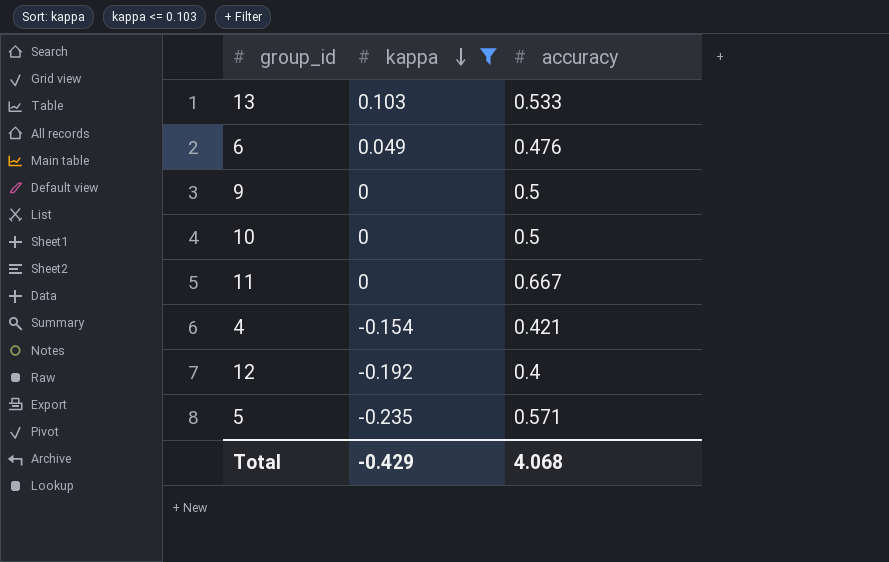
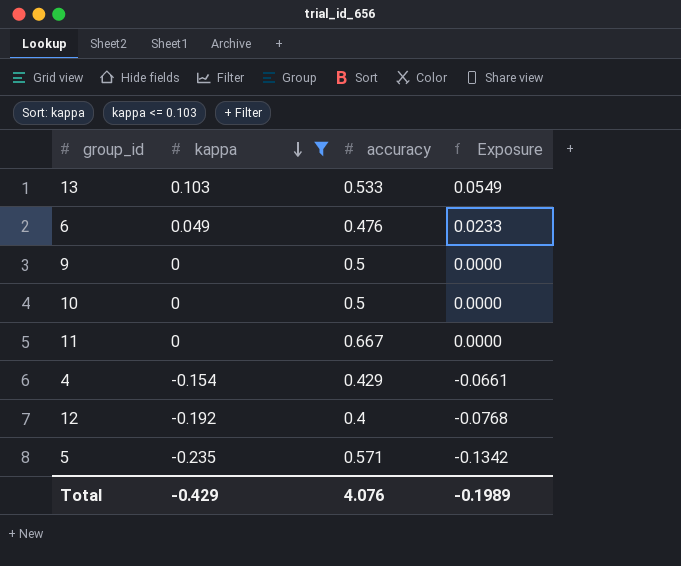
column Exposure | formula: none -> [kappa] * [accuracy]
4 | accuracy: 0.421 -> 0.429
Total | accuracy: 4.068 -> 4.076

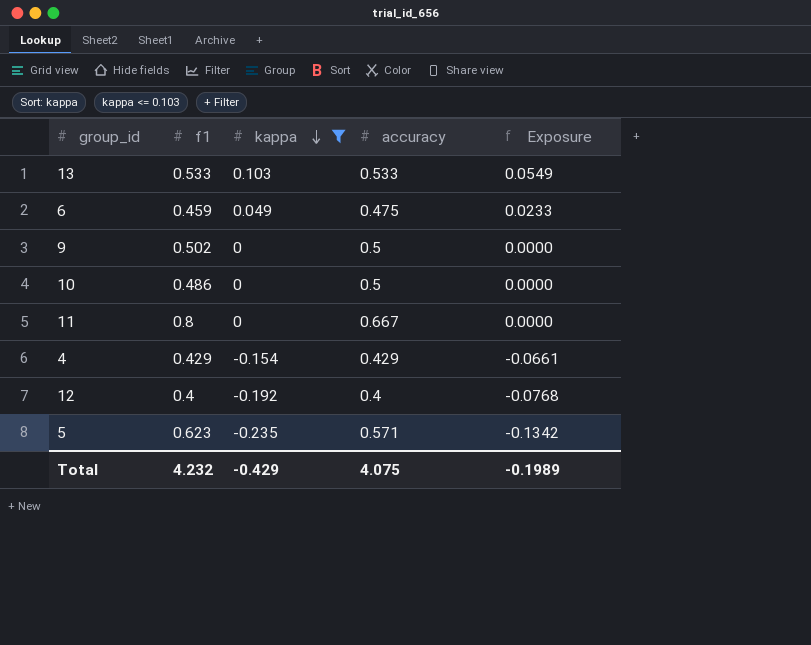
column f1 | position: none -> 2
6 | accuracy: 0.476 -> 0.475
Total | accuracy: 4.076 -> 4.075

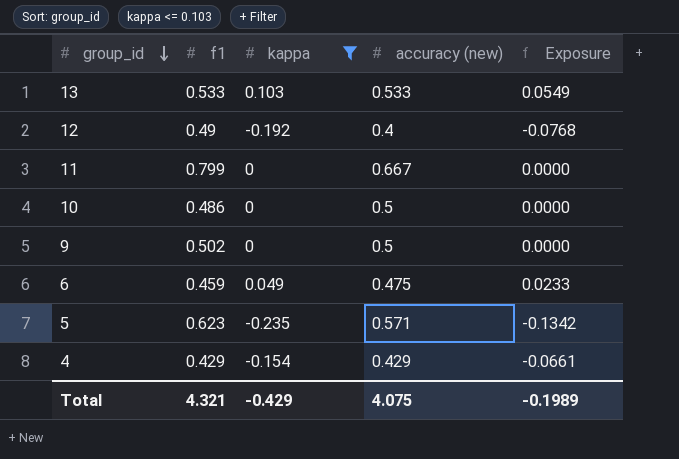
row order: kappa descending -> group_id descending
column name: accuracy -> accuracy (new)
12 | f1: 0.4 -> 0.49
11 | f1: 0.8 -> 0.799
Total | f1: 4.232 -> 4.321

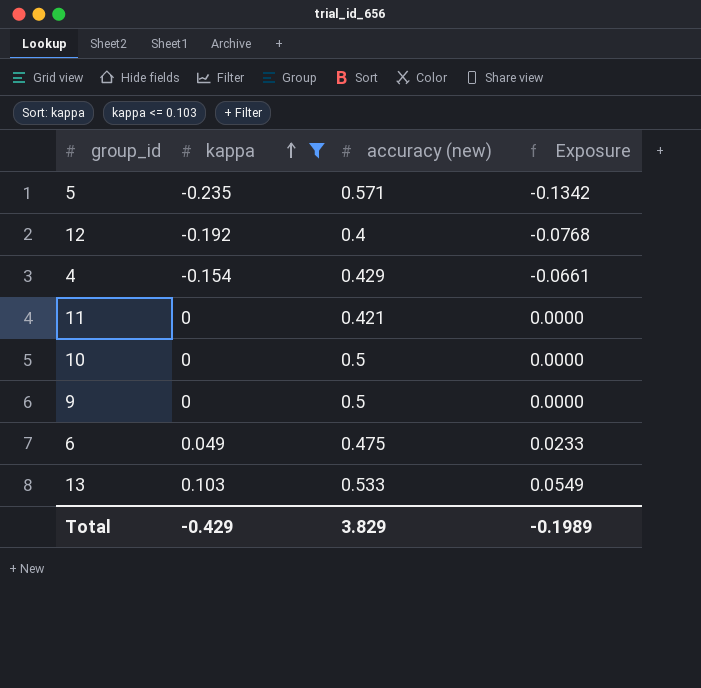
row order: group_id descending -> kappa ascending
column f1 | position: 2 -> none
11 | accuracy (new): 0.667 -> 0.421
Total | accuracy (new): 4.075 -> 3.829

